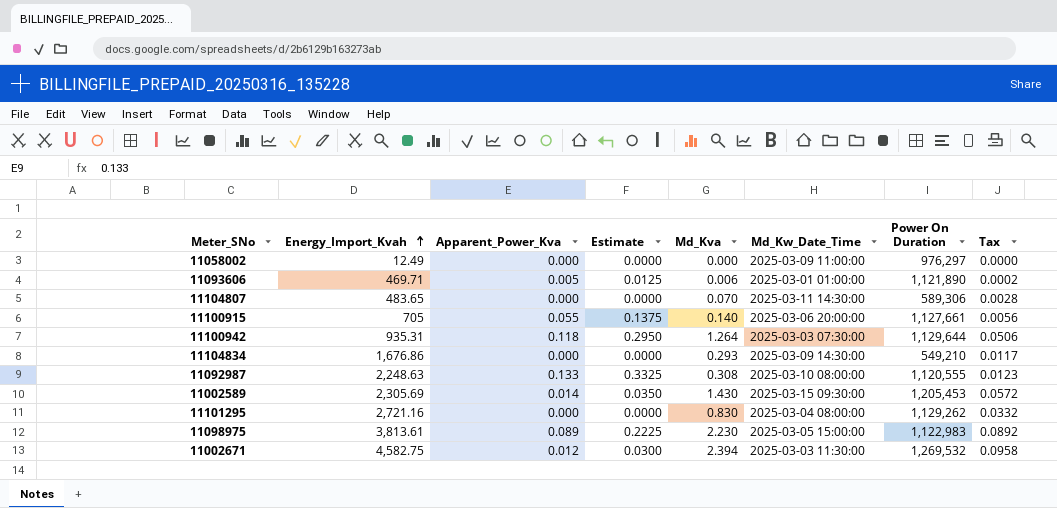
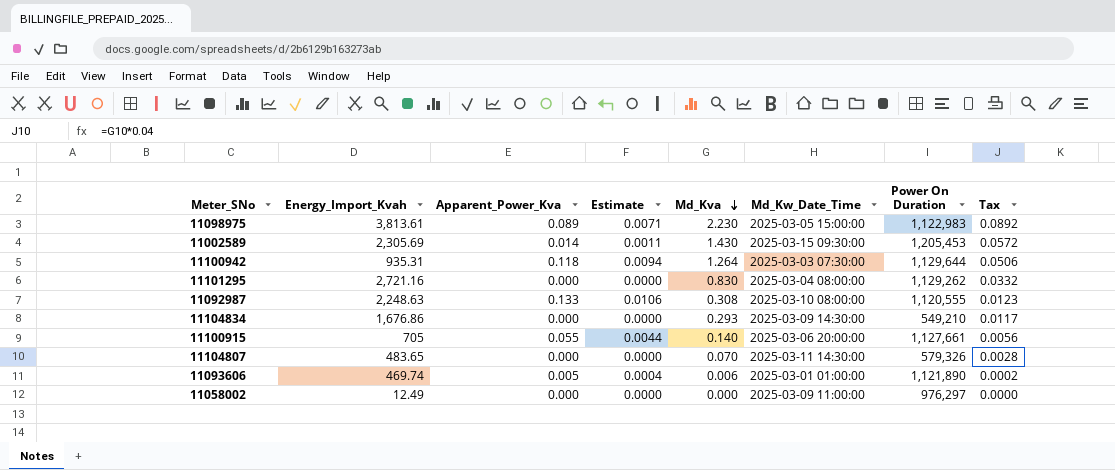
row order: Energy_Import_Kvah ascending -> Md_Kva descending
column Estimate | formula: [Apparent_Power_Kva] * 2.5 -> [Apparent_Power_Kva] * 0.08
row 11002671: 4,582.75 | 0.012 | 0.0300 | 2.394 | 2025-03-03 11:30:00 | 1,269,532 | 0.0958 -> none
11104807 | Power On Duration: 589,306 -> 579,326
11093606 | Energy_Import_Kvah: 469.71 -> 469.74

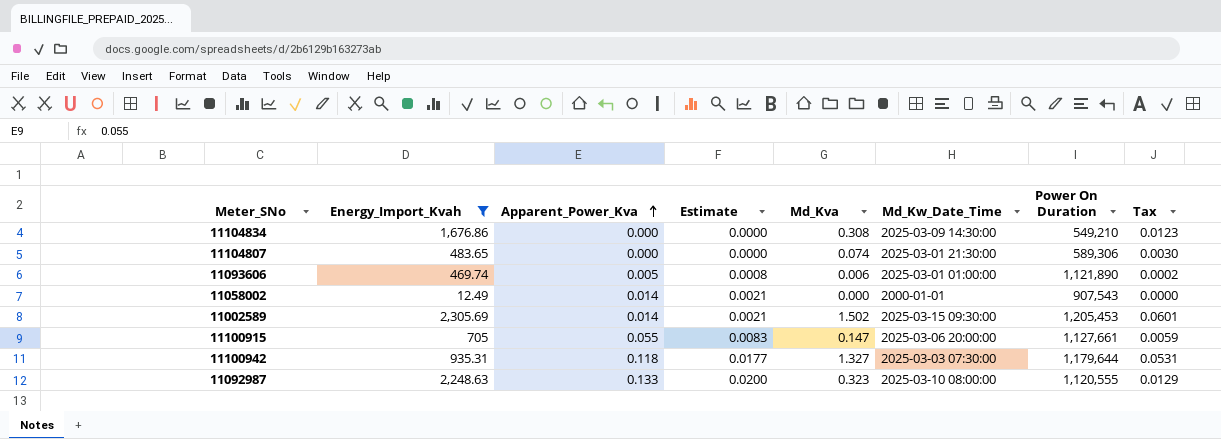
filter: none -> Energy_Import_Kvah <= 2,305.69
row order: Md_Kva descending -> Apparent_Power_Kva ascending
column Estimate | formula: [Apparent_Power_Kva] * 0.08 -> [Apparent_Power_Kva] * 0.15
11104834 | Md_Kva: 0.293 -> 0.308
11104834 | Tax: 0.0117 -> 0.0123
11104807 | Md_Kva: 0.070 -> 0.074
11104807 | Md_Kw_Date_Time: 2025-03-11 14:30:00 -> 2025-03-01 21:30:00
11104807 | Power On Duration: 579,326 -> 589,306
11104807 | Tax: 0.0028 -> 0.0030
11058002 | Apparent_Power_Kva: 0.000 -> 0.014
11058002 | Md_Kw_Date_Time: 2025-03-09 11:00:00 -> 2000-01-01
11058002 | Power On Duration: 976,297 -> 907,543
11002589 | Md_Kva: 1.430 -> 1.502
11002589 | Tax: 0.0572 -> 0.0601
11100915 | Md_Kva: 0.140 -> 0.147
11100915 | Tax: 0.0056 -> 0.0059
11100942 | Md_Kva: 1.264 -> 1.327
11100942 | Power On Duration: 1,129,644 -> 1,179,644
11100942 | Tax: 0.0506 -> 0.0531
11092987 | Md_Kva: 0.308 -> 0.323
11092987 | Tax: 0.0123 -> 0.0129

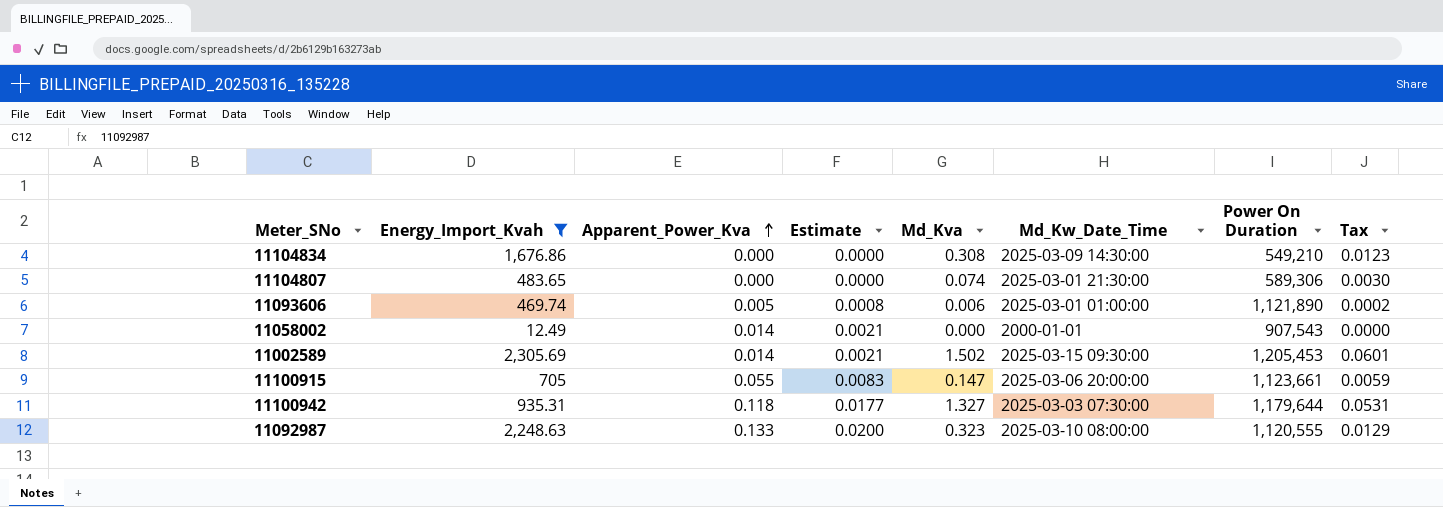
11100915 | Power On Duration: 1,127,661 -> 1,123,661

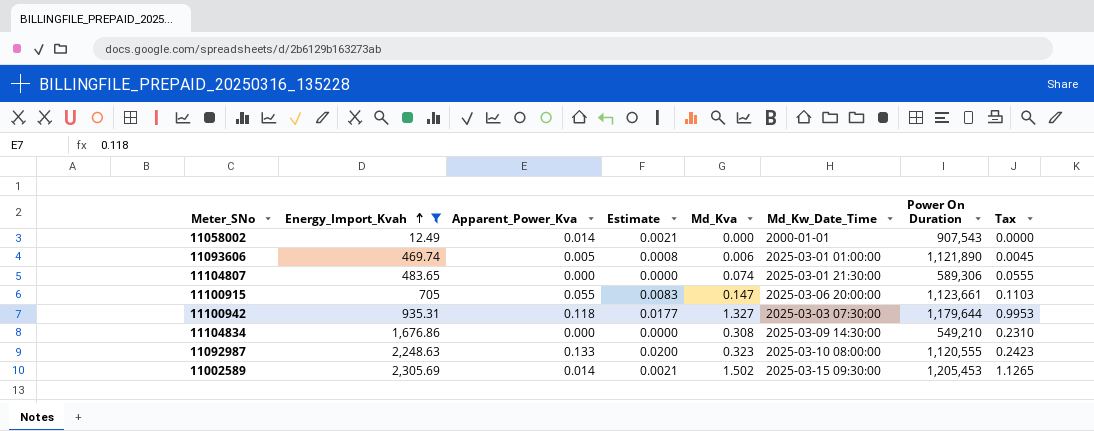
row order: Apparent_Power_Kva ascending -> Energy_Import_Kvah ascending
column Tax | formula: [Md_Kva] * 0.04 -> [Md_Kva] * 0.75

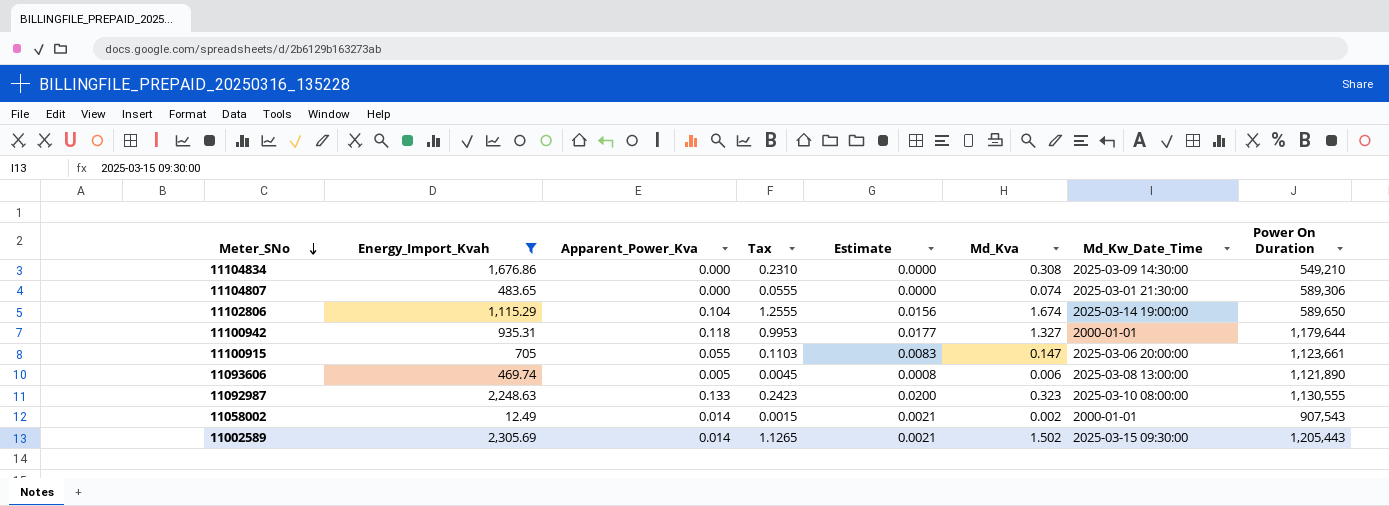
row order: Energy_Import_Kvah ascending -> Meter_SNo descending
column Tax | position: 8 -> 4
row 11102806: none -> 1,115.29 | 0.104 | 1.2555 | 0.0156 | 1.674 | 2025-03-14 19:00:00 | 589,650
11100942 | Md_Kw_Date_Time: 2025-03-03 07:30:00 -> 2000-01-01
11093606 | Md_Kw_Date_Time: 2025-03-01 01:00:00 -> 2025-03-08 13:00:00
11092987 | Power On Duration: 1,120,555 -> 1,130,555
11058002 | Tax: 0.0000 -> 0.0015
11058002 | Md_Kva: 0.000 -> 0.002
11002589 | Power On Duration: 1,205,453 -> 1,205,443

